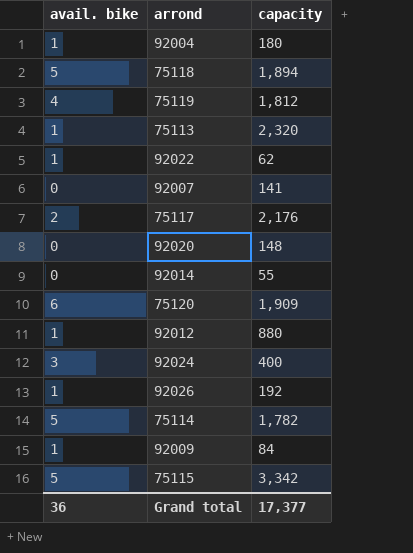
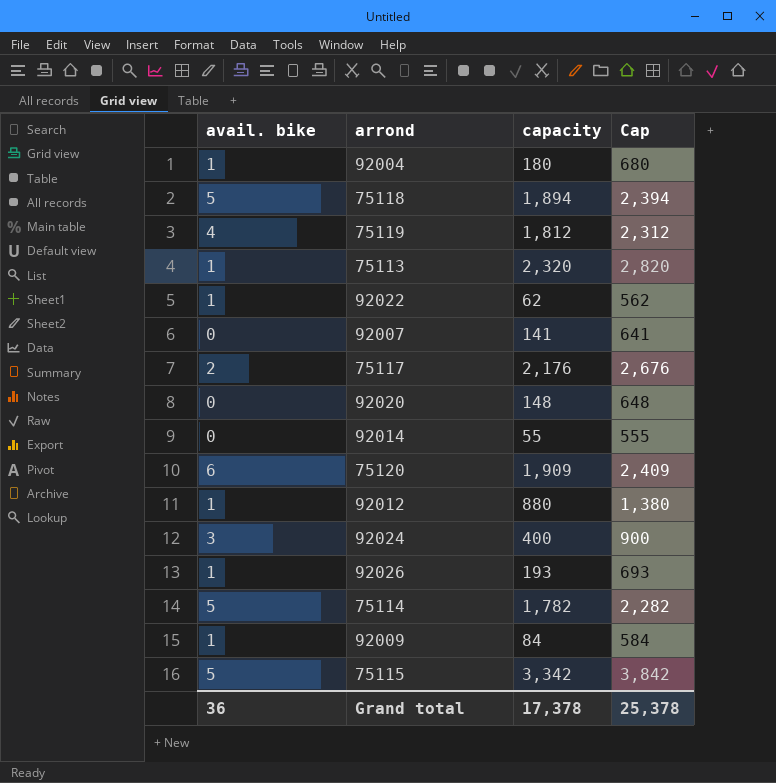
column Cap | formula: none -> [capacity] + 500
92026 | capacity: 192 -> 193
Grand total | capacity: 17,377 -> 17,378

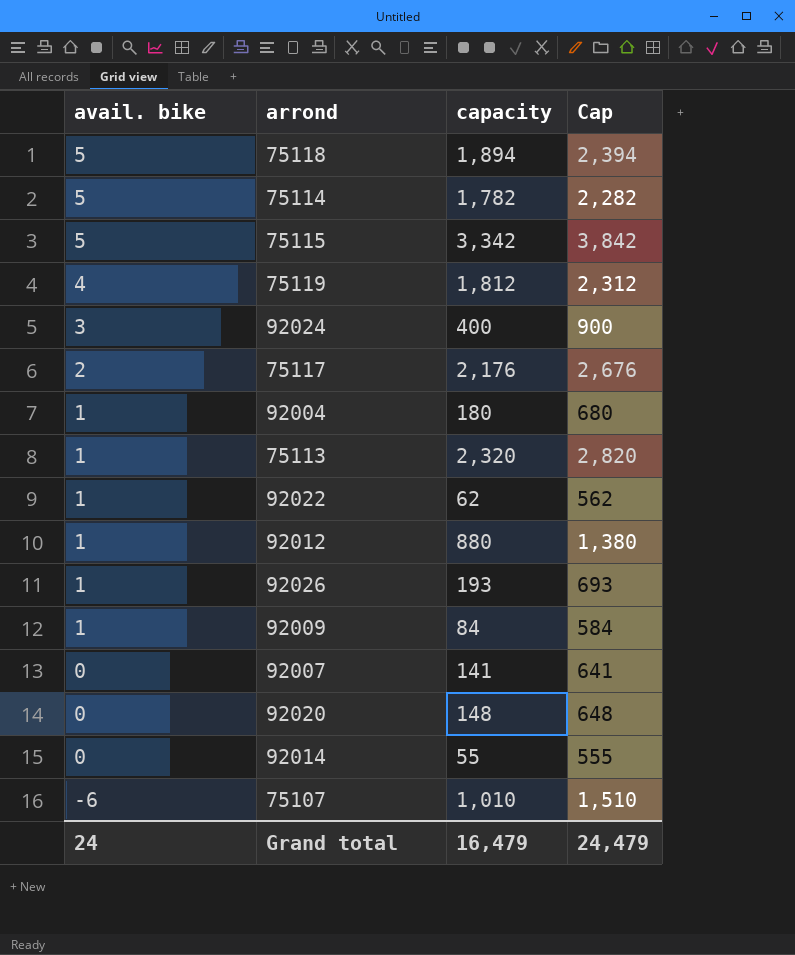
row order: none -> avail. bike descending
row 75120: 6 | 1,909 | 2,409 -> none
row 75107: none -> -6 | 1,010 | 1,510
Grand total | avail. bike: 36 -> 24
Grand total | capacity: 17,378 -> 16,479
Grand total | Cap: 25,378 -> 24,479

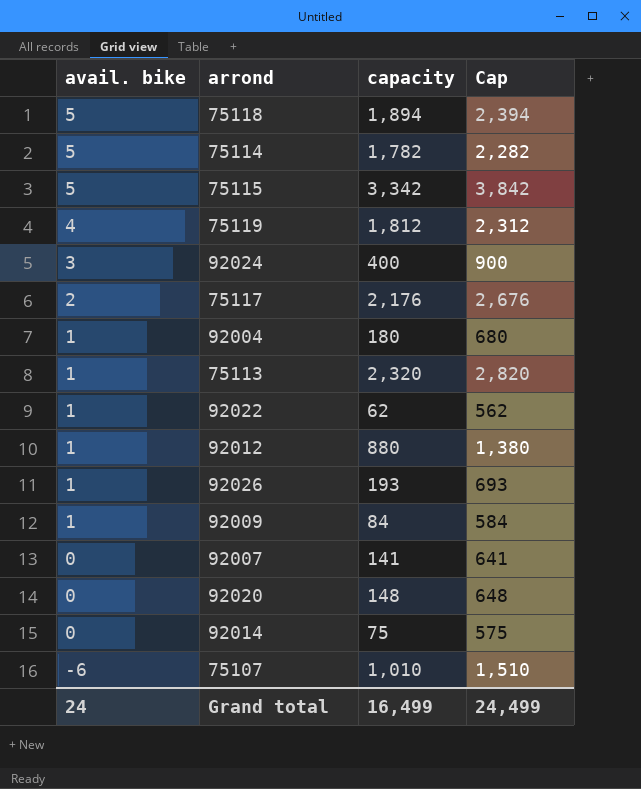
92014 | capacity: 55 -> 75
92014 | Cap: 555 -> 575
Grand total | capacity: 16,479 -> 16,499
Grand total | Cap: 24,479 -> 24,499

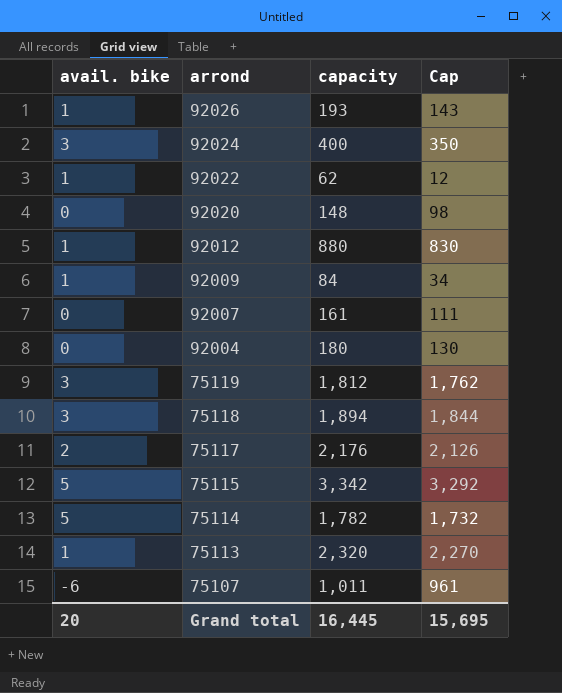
row order: avail. bike descending -> arrond descending
column Cap | formula: [capacity] + 500 -> [capacity] - 50
row 92014: 0 | 75 | 575 -> none
92007 | capacity: 141 -> 161
92004 | avail. bike: 1 -> 0
75119 | avail. bike: 4 -> 3
75118 | avail. bike: 5 -> 3
75107 | capacity: 1,010 -> 1,011
Grand total | avail. bike: 24 -> 20
Grand total | capacity: 16,499 -> 16,445
Grand total | Cap: 24,499 -> 15,695

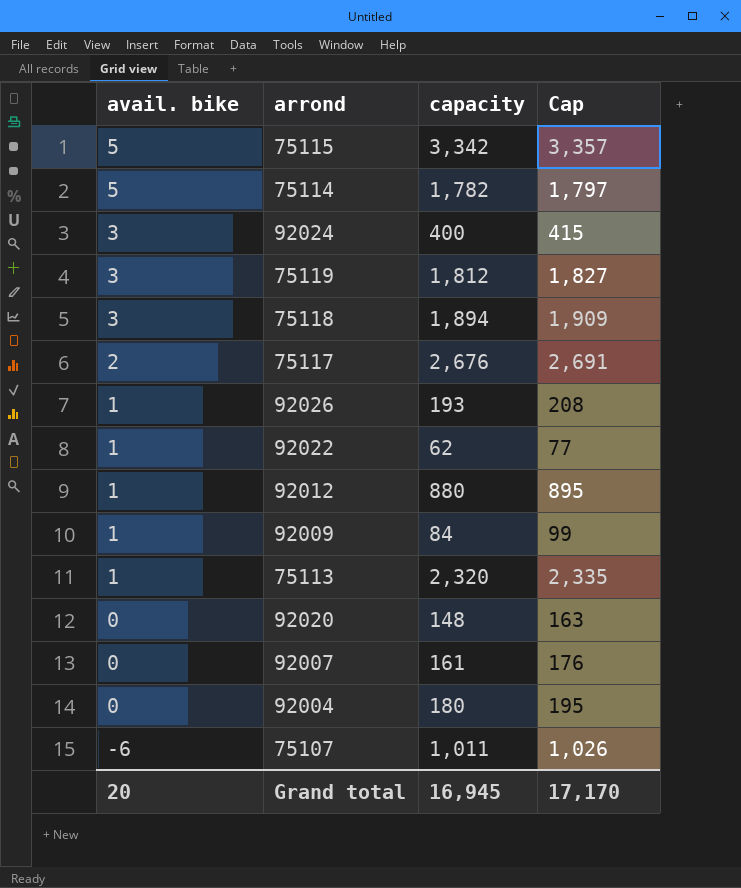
row order: arrond descending -> avail. bike descending
column Cap | formula: [capacity] - 50 -> [capacity] + 15
75117 | capacity: 2,176 -> 2,676
Grand total | capacity: 16,445 -> 16,945
Grand total | Cap: 15,695 -> 17,170

